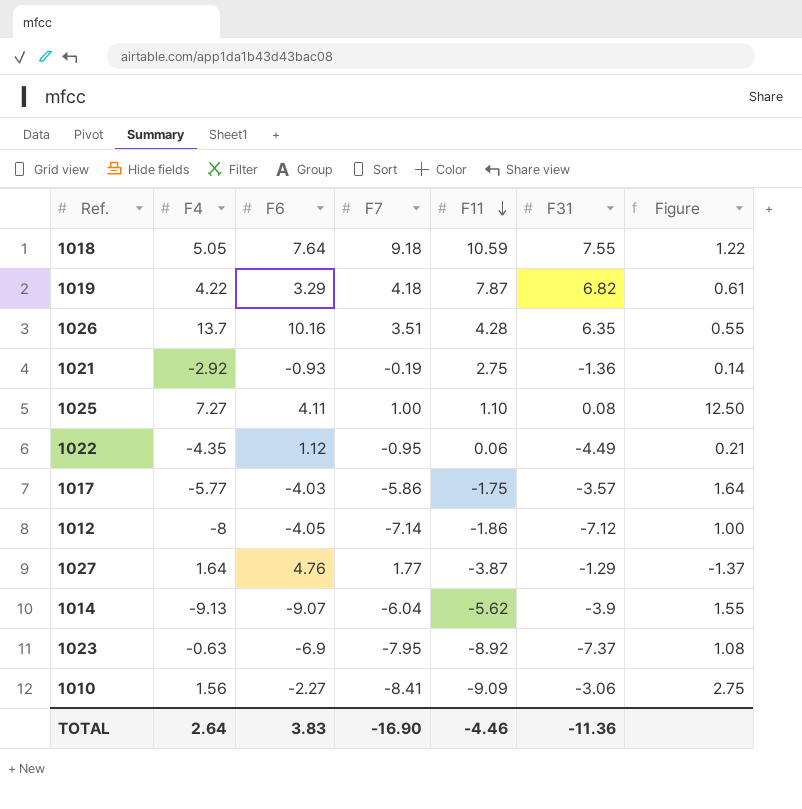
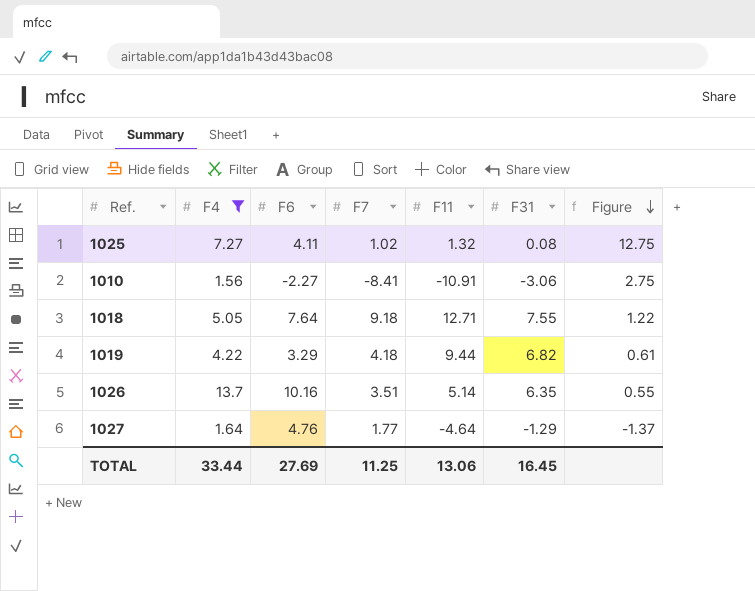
filter: none -> F4 >= 1.56
row order: F11 descending -> Figure descending
1025 | F7: 1.00 -> 1.02
1025 | F11: 1.10 -> 1.32
1025 | Figure: 12.50 -> 12.75
1010 | F11: -9.09 -> -10.91
1018 | F11: 10.59 -> 12.71
1019 | F11: 7.87 -> 9.44
1026 | F11: 4.28 -> 5.14
1027 | F11: -3.87 -> -4.64
TOTAL | F4: 2.64 -> 33.44
TOTAL | F6: 3.83 -> 27.69
TOTAL | F7: -16.90 -> 11.25
TOTAL | F11: -4.46 -> 13.06
TOTAL | F31: -11.36 -> 16.45

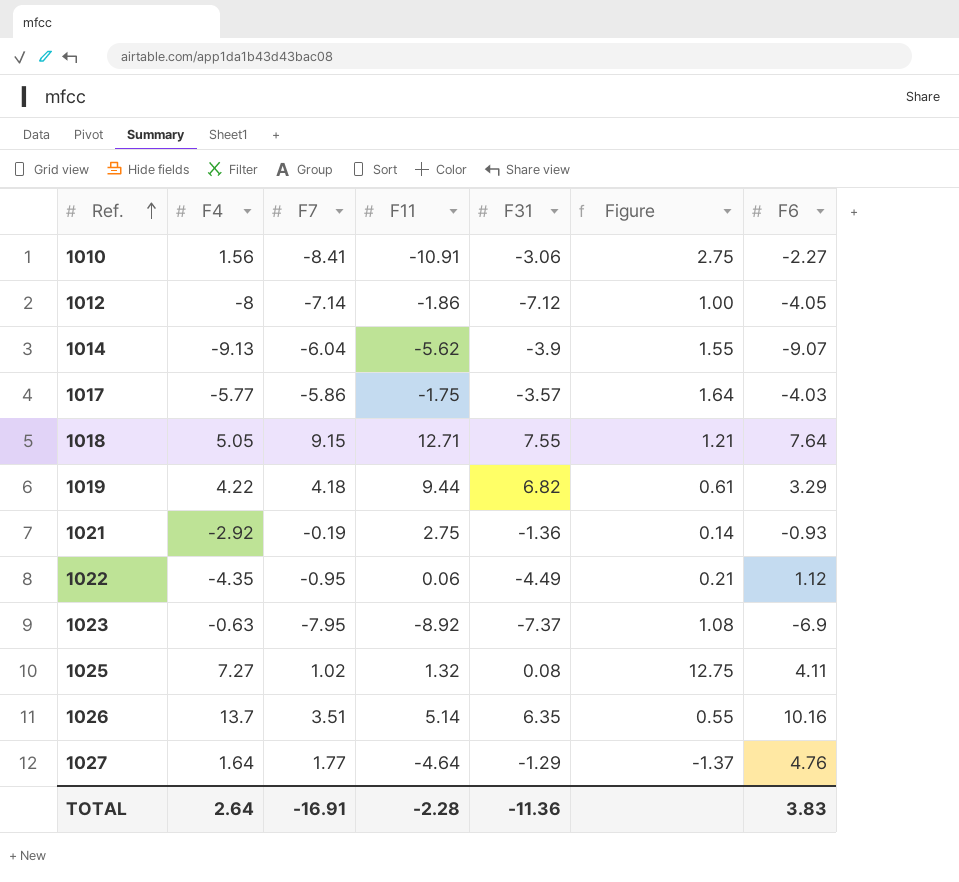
filter: F4 >= 1.56 -> none
row order: Figure descending -> Ref. ascending
column F6 | position: 3 -> 7
1018 | F7: 9.18 -> 9.15
1018 | Figure: 1.22 -> 1.21
TOTAL | F4: 33.44 -> 2.64
TOTAL | F7: 11.25 -> -16.91
TOTAL | F11: 13.06 -> -2.28
TOTAL | F31: 16.45 -> -11.36
TOTAL | F6: 27.69 -> 3.83

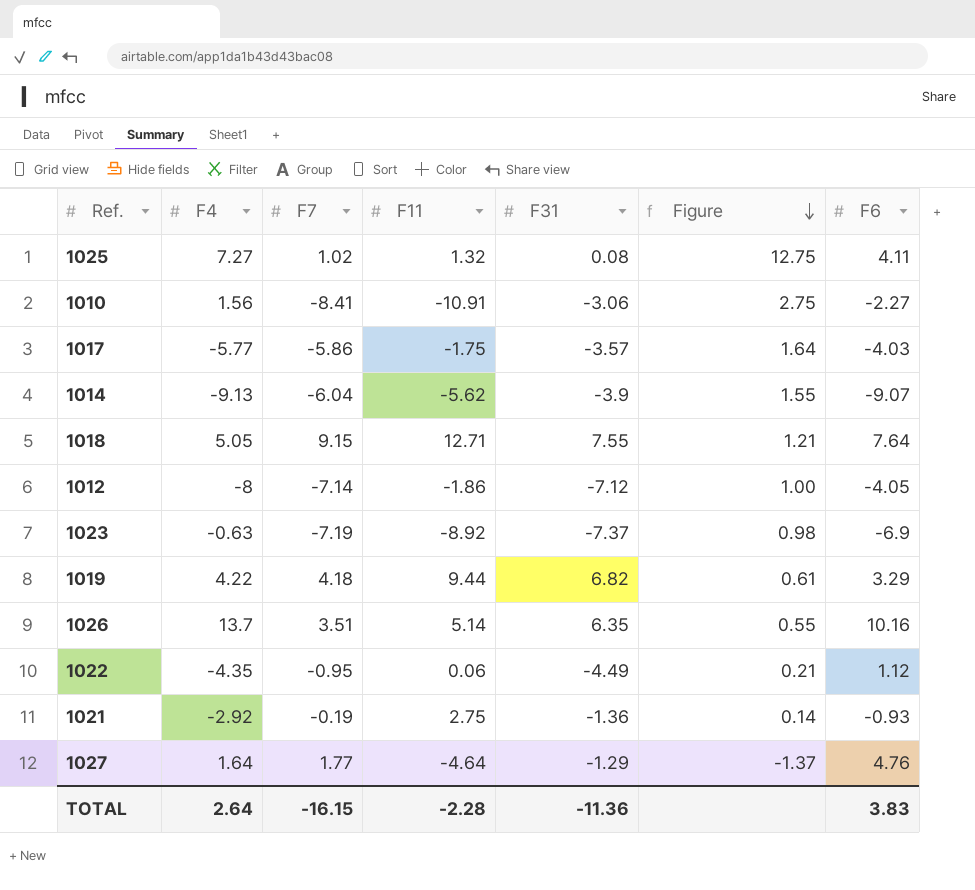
row order: Ref. ascending -> Figure descending
1023 | F7: -7.95 -> -7.19
1023 | Figure: 1.08 -> 0.98
TOTAL | F7: -16.91 -> -16.15

